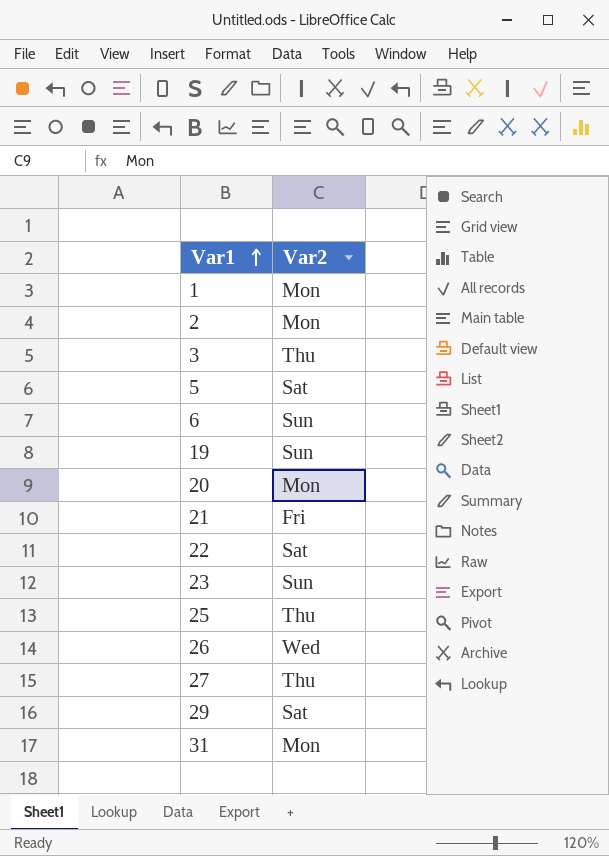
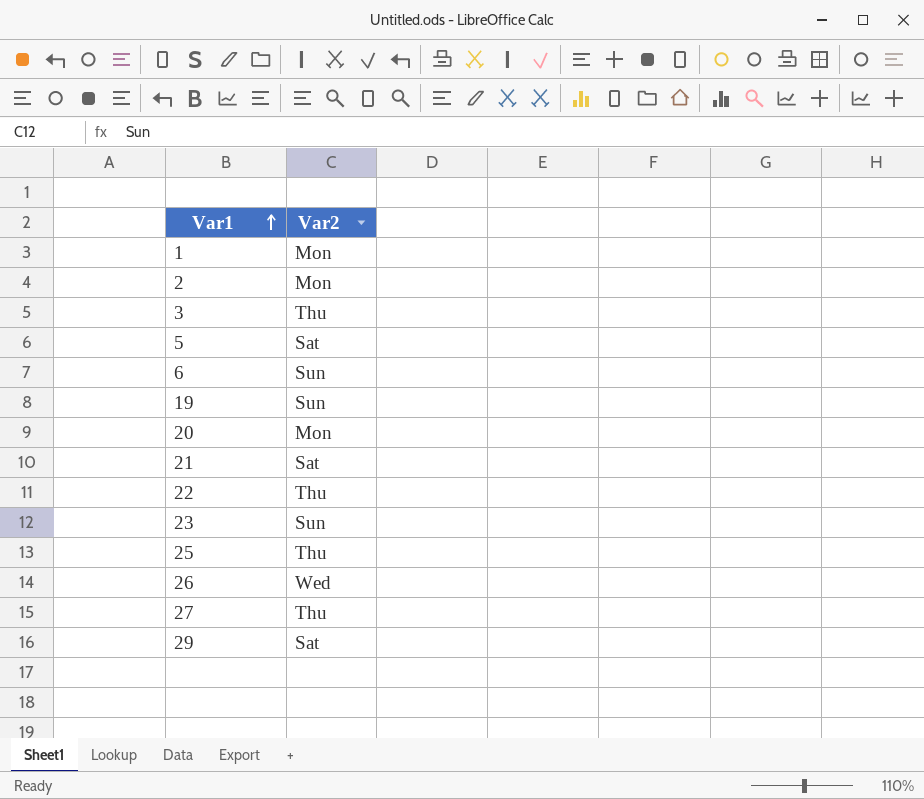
row 31: Mon -> none
21 | Var2: Fri -> Sat
22 | Var2: Sat -> Thu

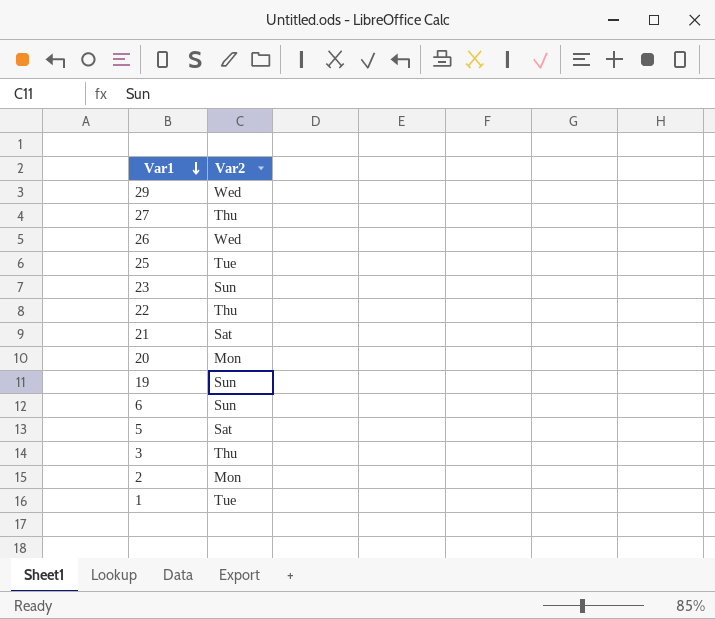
row order: Var1 ascending -> Var1 descending
29 | Var2: Sat -> Wed
25 | Var2: Thu -> Tue
1 | Var2: Mon -> Tue

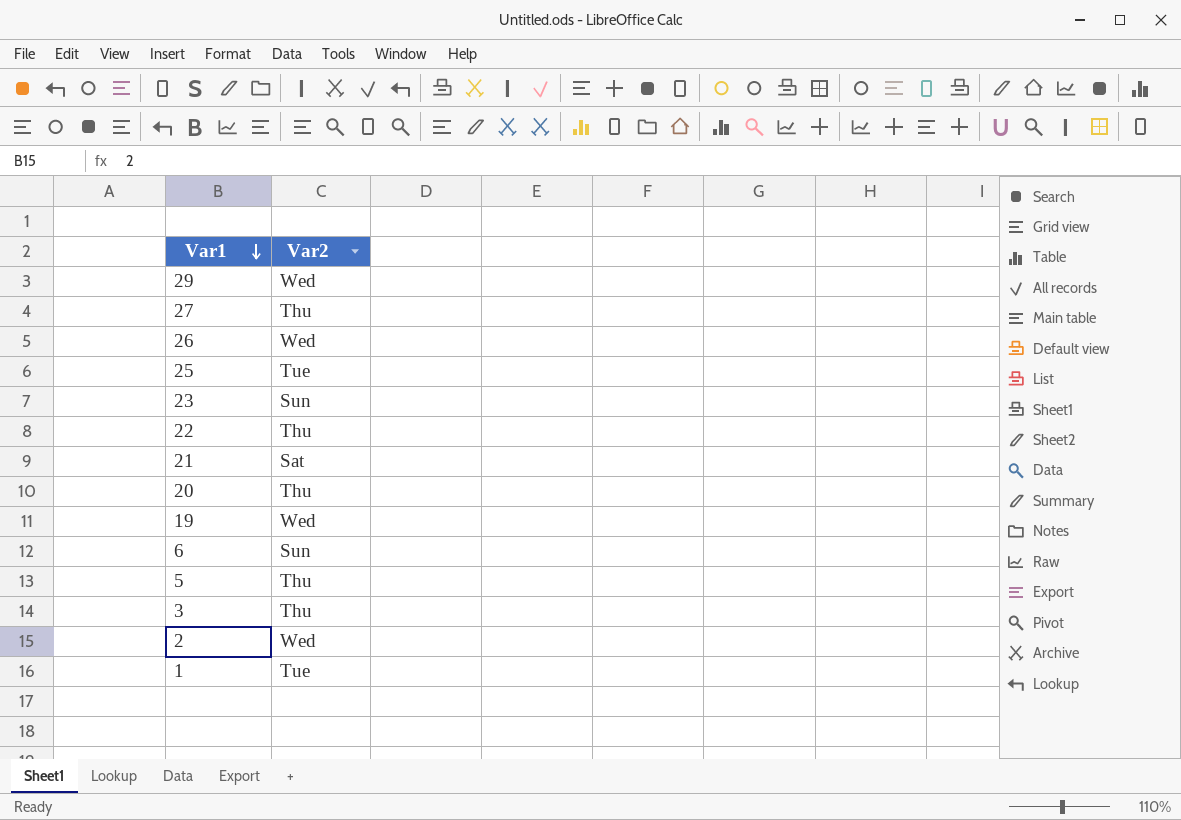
20 | Var2: Mon -> Thu
19 | Var2: Sun -> Wed
5 | Var2: Sat -> Thu
2 | Var2: Mon -> Wed

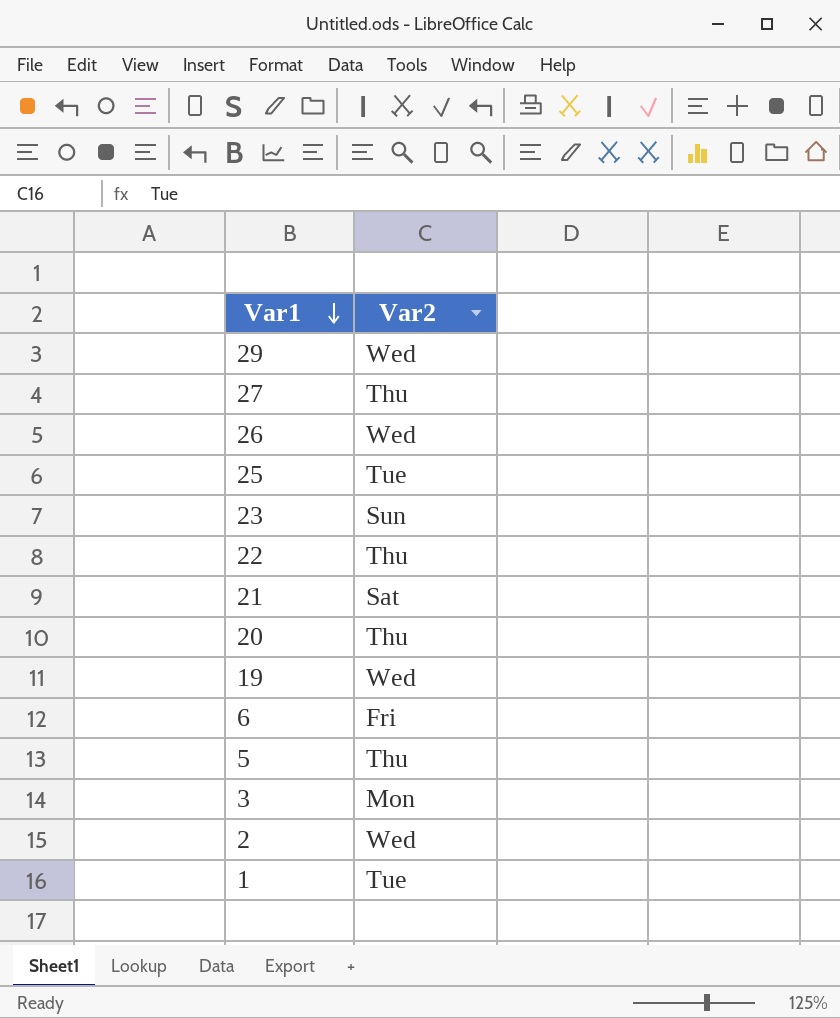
6 | Var2: Sun -> Fri
3 | Var2: Thu -> Mon

